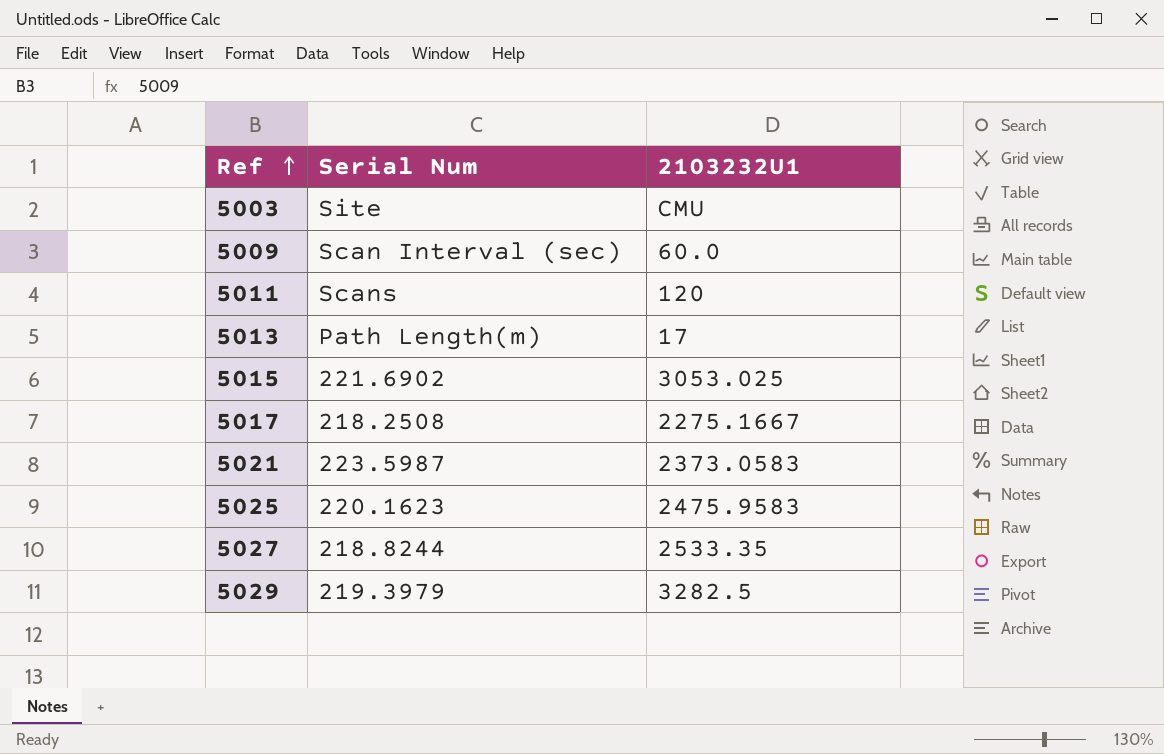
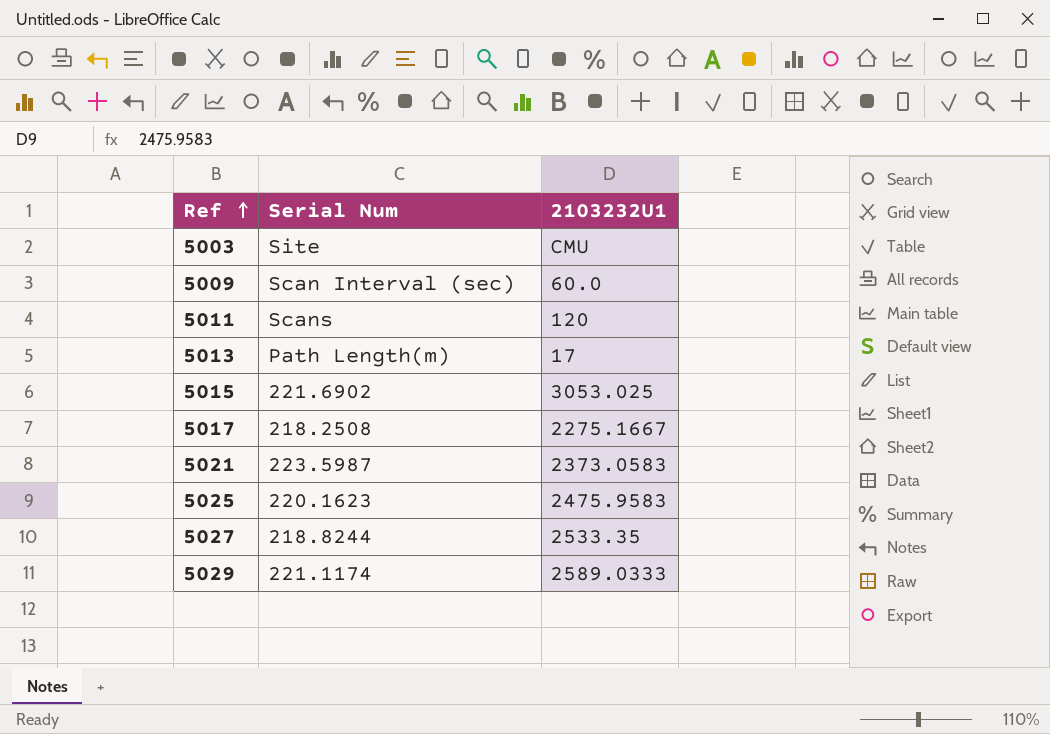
5029 | Serial Num: 219.3979 -> 221.1174
5029 | 2103232U1: 3282.5 -> 2589.0333

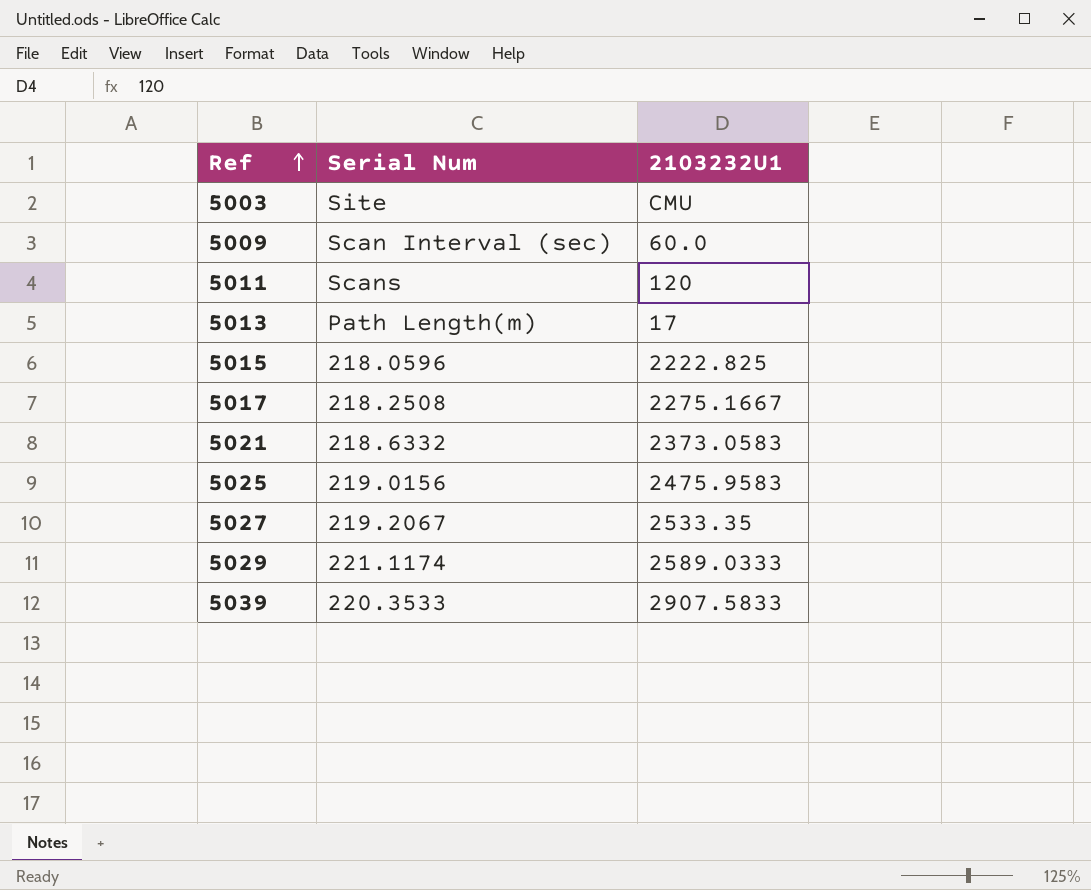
5015 | Serial Num: 221.6902 -> 218.0596
5015 | 2103232U1: 3053.025 -> 2222.825
5021 | Serial Num: 223.5987 -> 218.6332
5025 | Serial Num: 220.1623 -> 219.0156
5027 | Serial Num: 218.8244 -> 219.2067
row 5039: none -> 220.3533 | 2907.5833

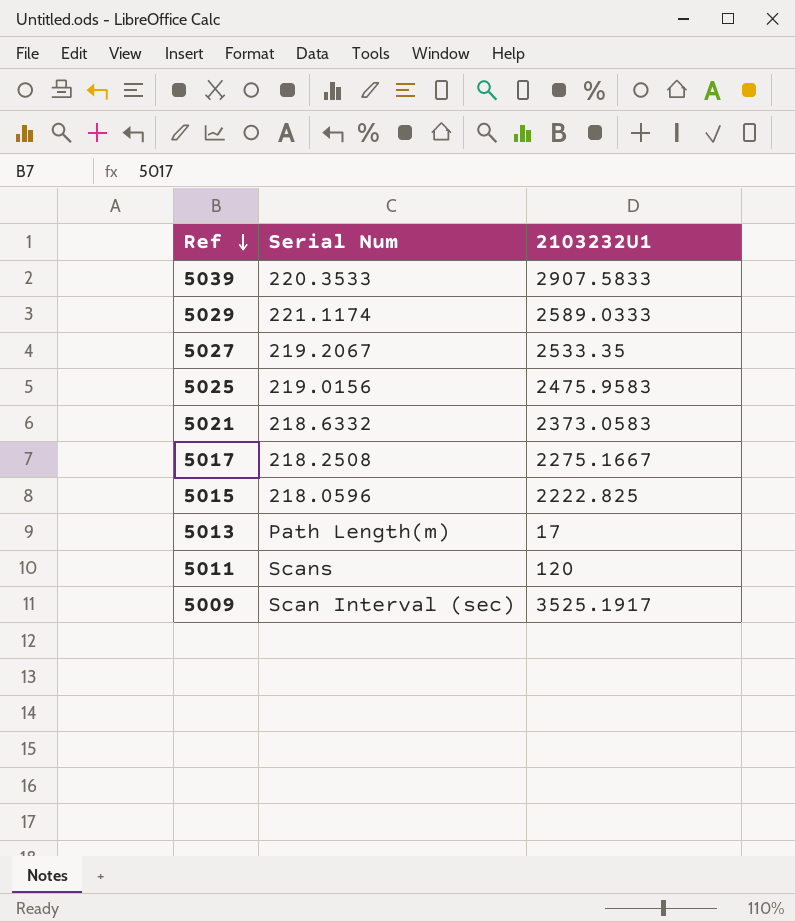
row order: Ref ascending -> Ref descending
row 5003: Site | CMU -> none
5009 | 2103232U1: 60.0 -> 3525.1917

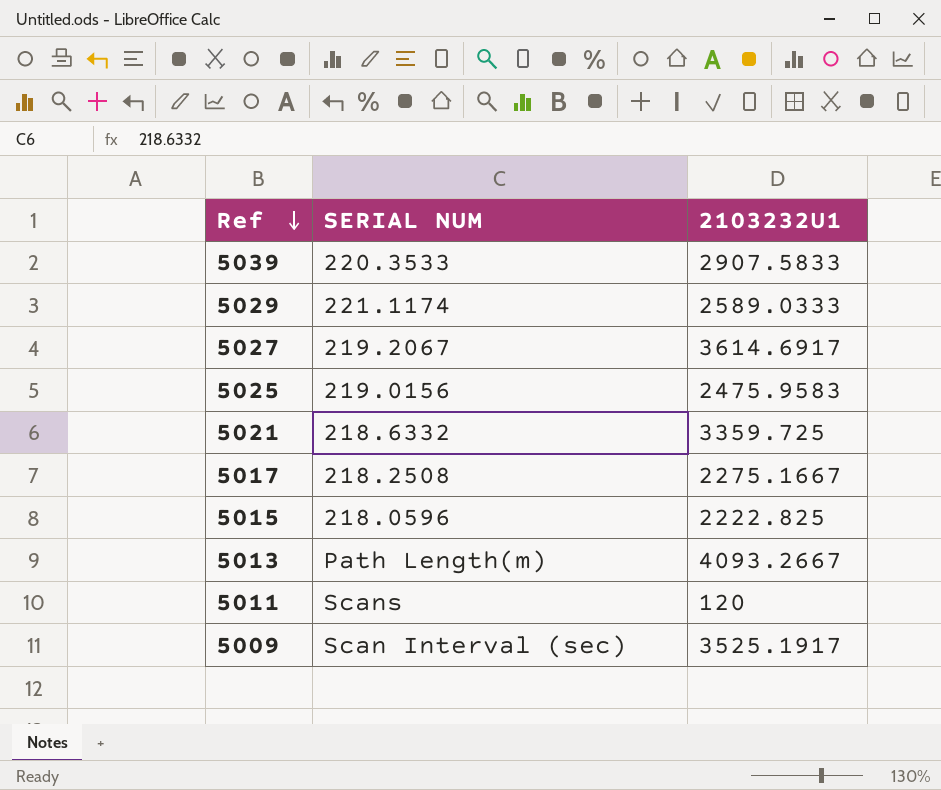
column name: Serial Num -> SERIAL NUM
5027 | 2103232U1: 2533.35 -> 3614.6917
5021 | 2103232U1: 2373.0583 -> 3359.725
5013 | 2103232U1: 17 -> 4093.2667

